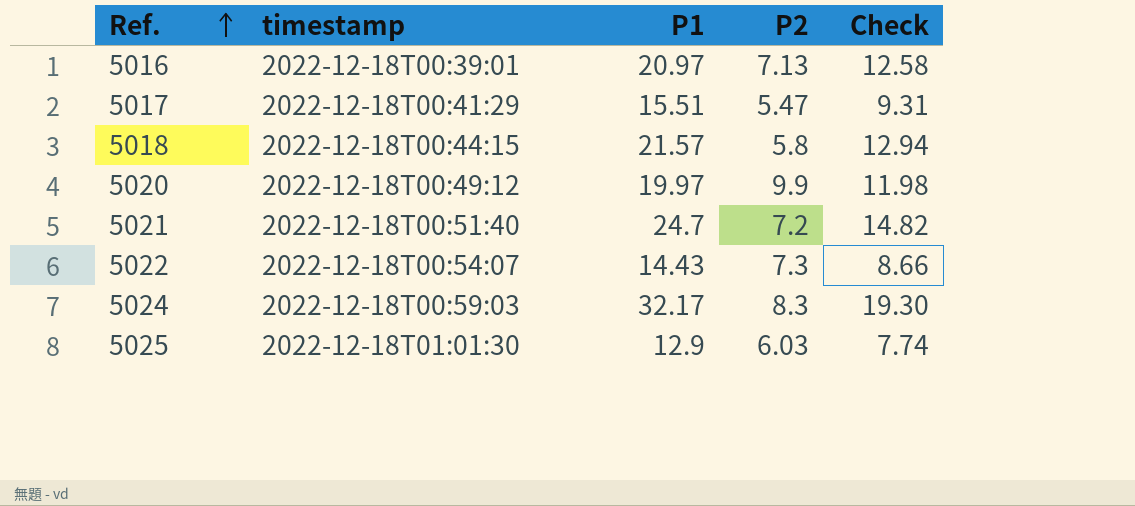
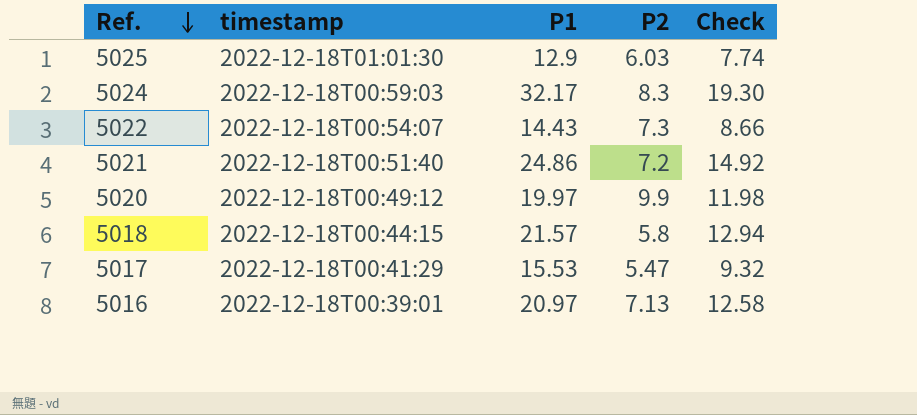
row order: Ref. ascending -> Ref. descending
5021 | P1: 24.7 -> 24.86
5021 | Check: 14.82 -> 14.92
5017 | P1: 15.51 -> 15.53
5017 | Check: 9.31 -> 9.32

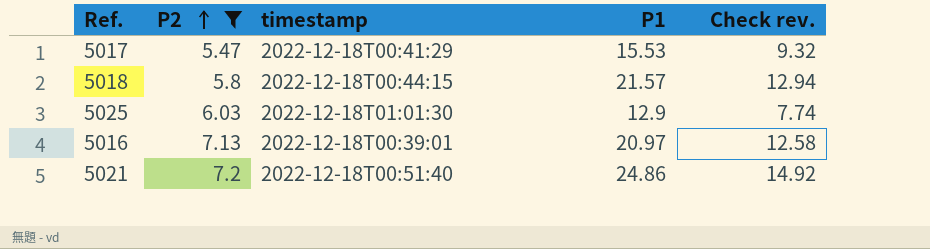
filter: none -> P2 <= 7.2
row order: Ref. descending -> P2 ascending
column P2 | position: 4 -> 2
column name: Check -> Check rev.

